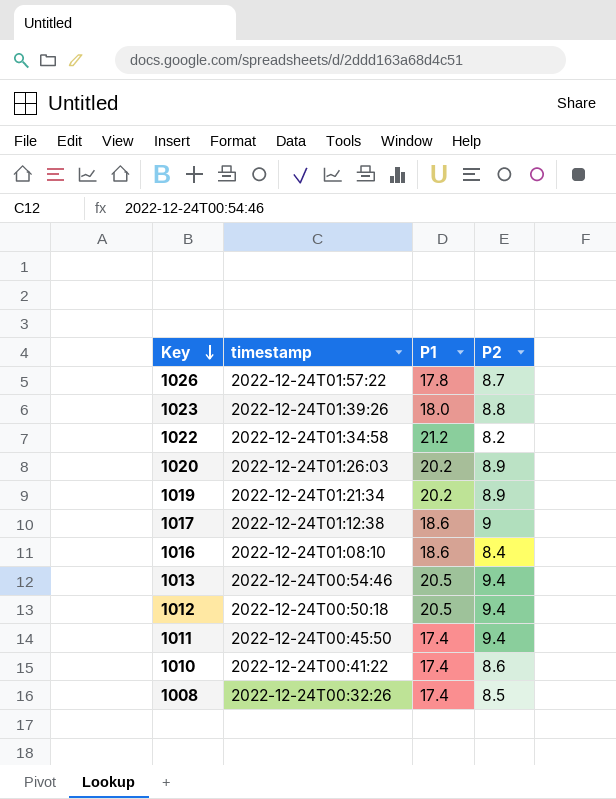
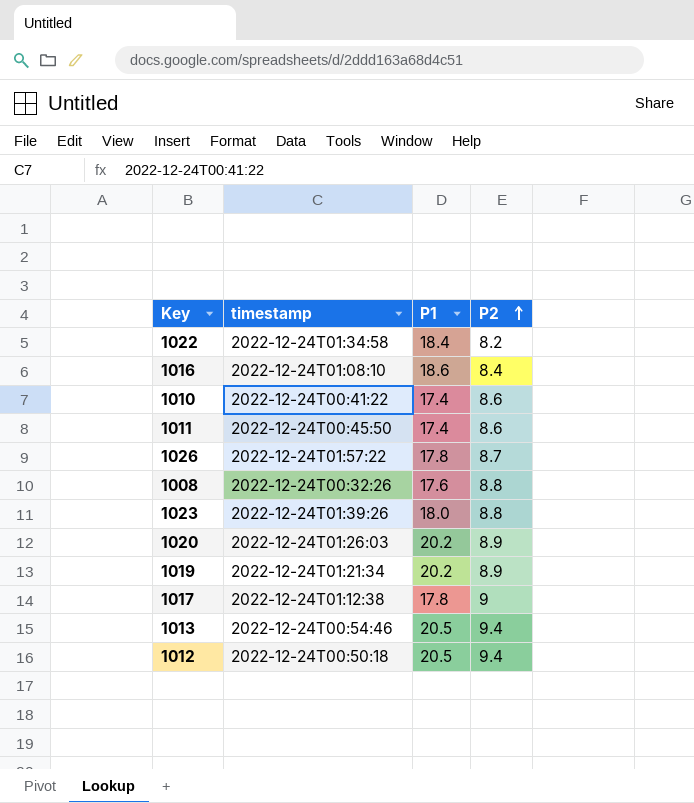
row order: Key descending -> P2 ascending
1022 | P1: 21.2 -> 18.4
1011 | P2: 9.4 -> 8.6
1008 | P1: 17.4 -> 17.6
1008 | P2: 8.5 -> 8.8
1017 | P1: 18.6 -> 17.8

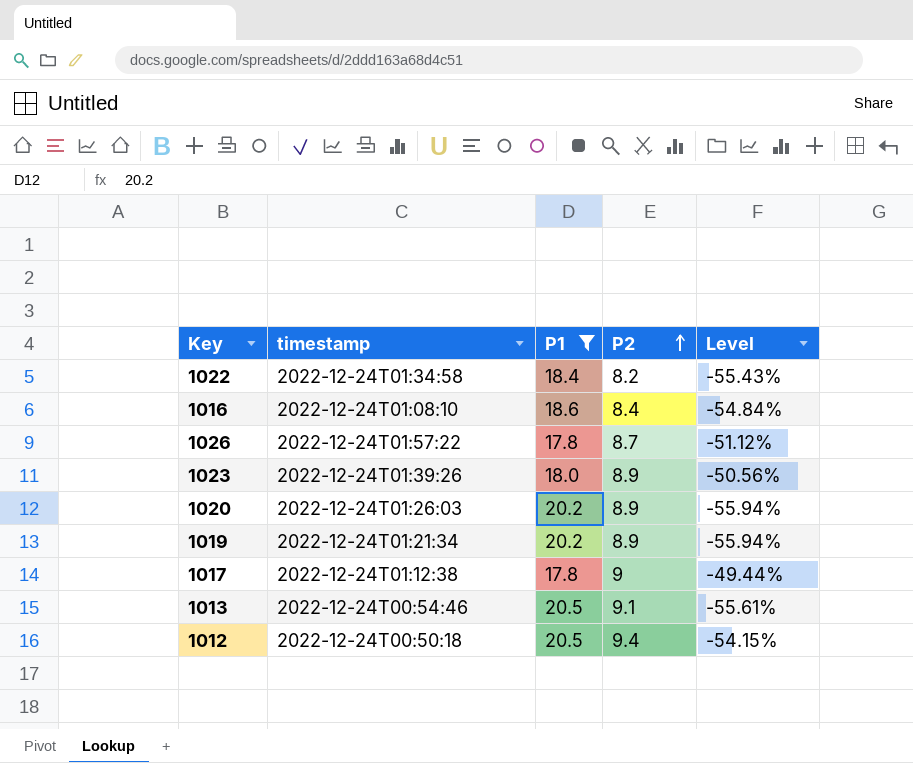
filter: none -> P1 >= 17.8
column Level | formula: none -> ([P2] - [P1]) / [P1]
1023 | P2: 8.8 -> 8.9
1013 | P2: 9.4 -> 9.1

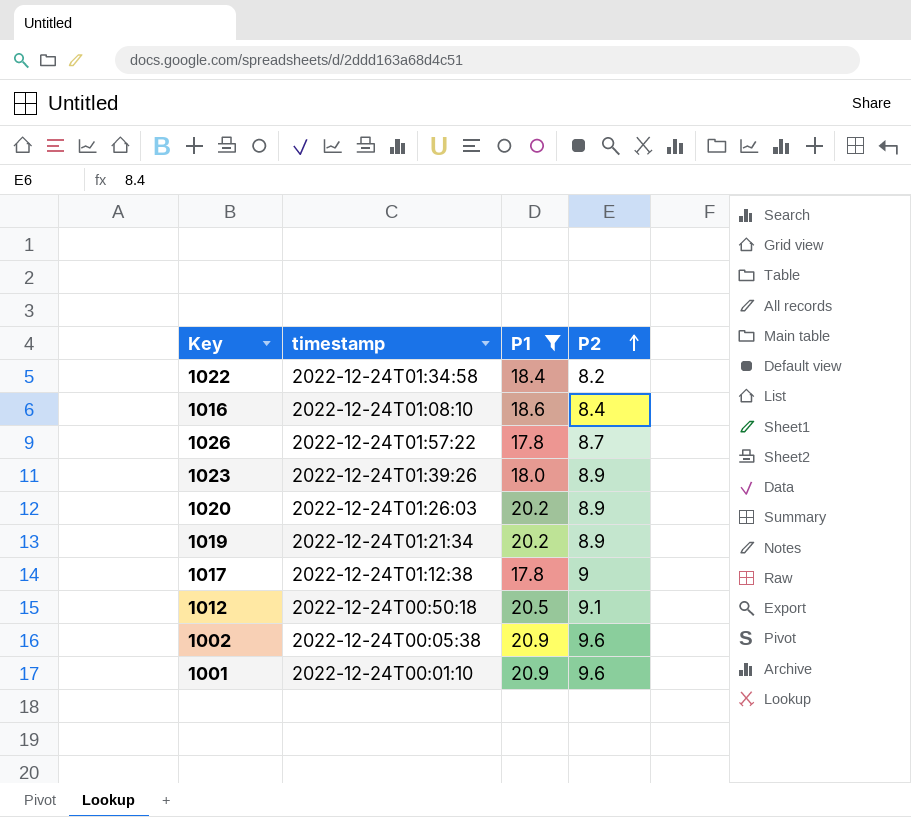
column Level | formula: ([P2] - [P1]) / [P1] -> none
row 1013: 2022-12-24T00:54:46 | 20.5 | 9.1 | -55.61% -> none
1012 | P2: 9.4 -> 9.1
row 1002: none -> 2022-12-24T00:05:38 | 20.9 | 9.6
row 1001: none -> 2022-12-24T00:01:10 | 20.9 | 9.6

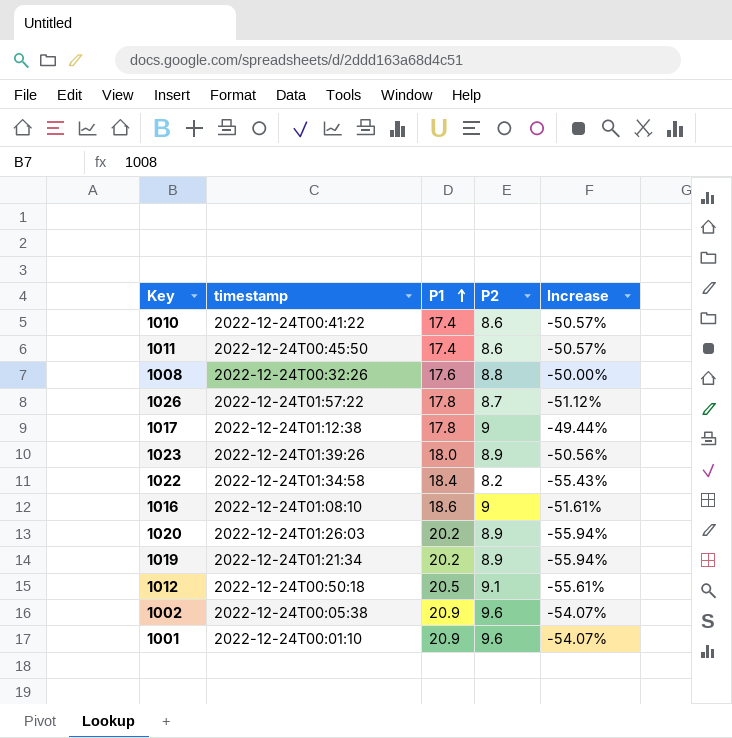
filter: P1 >= 17.8 -> none
row order: P2 ascending -> P1 ascending
column Increase | formula: none -> ([P2] - [P1]) / [P1]
1016 | P2: 8.4 -> 9

